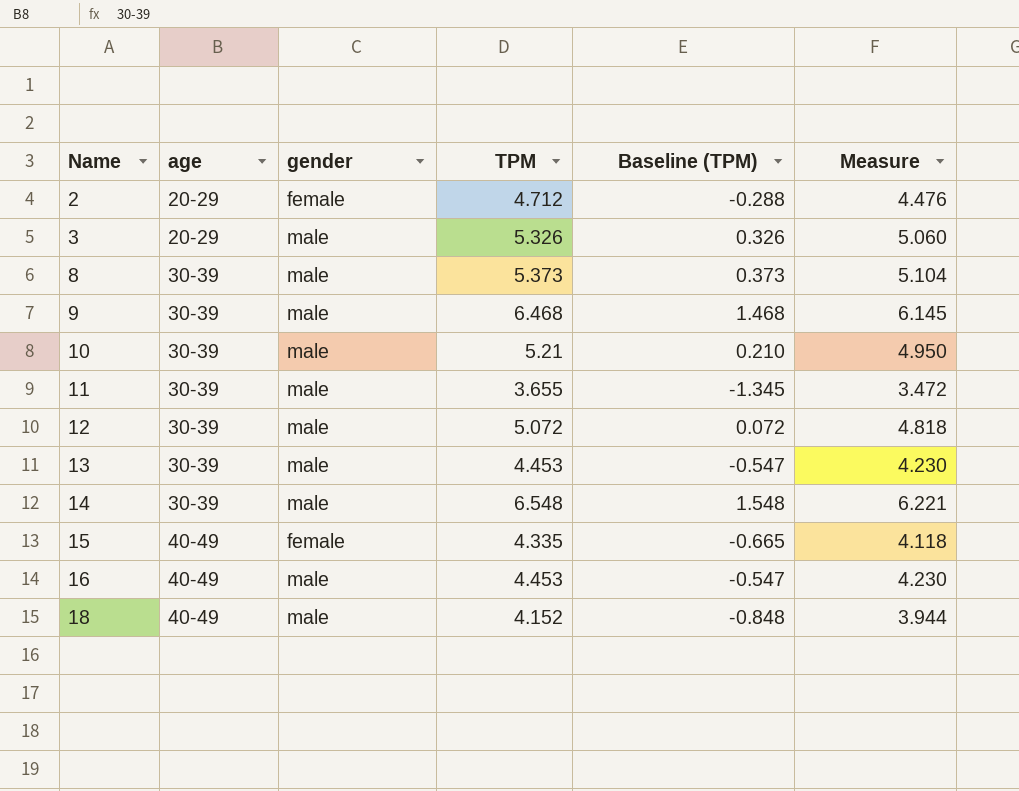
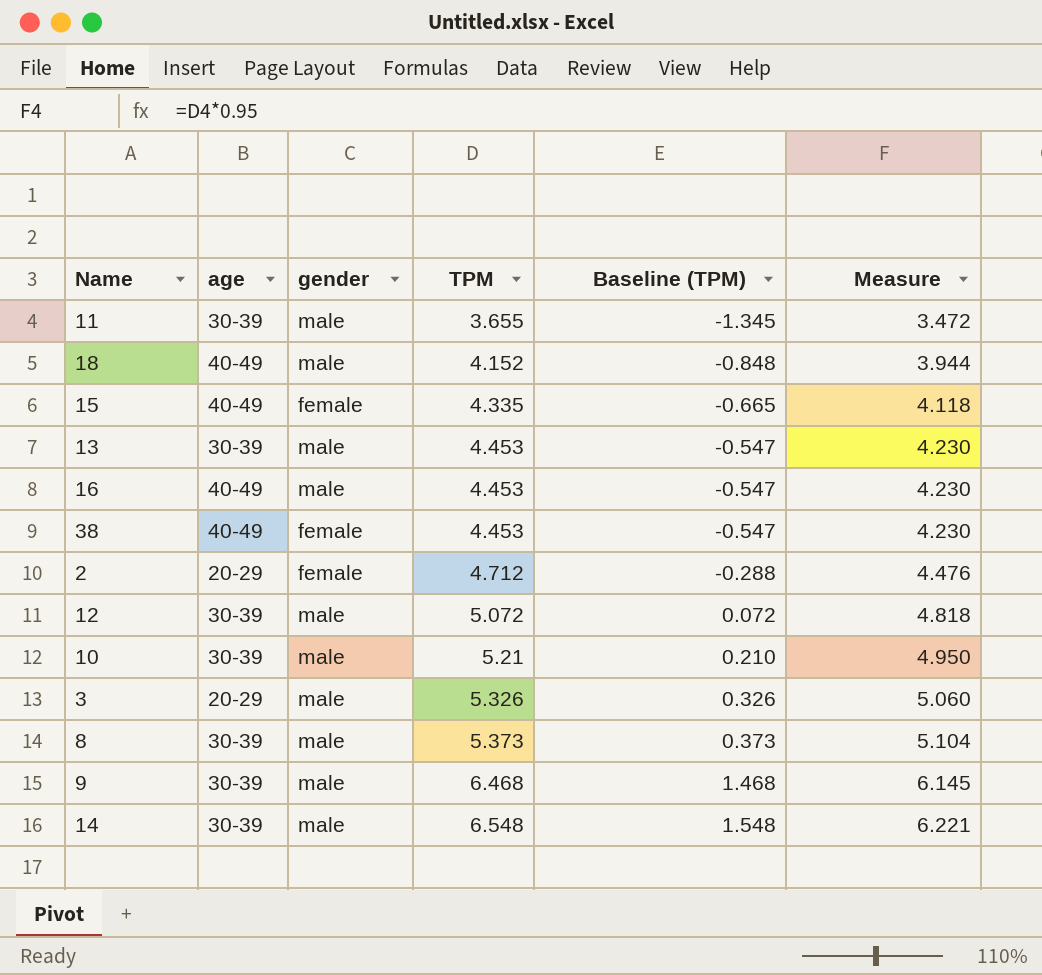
row order: Name ascending -> TPM ascending
row 38: none -> 40-49 | female | 4.453 | -0.547 | 4.230

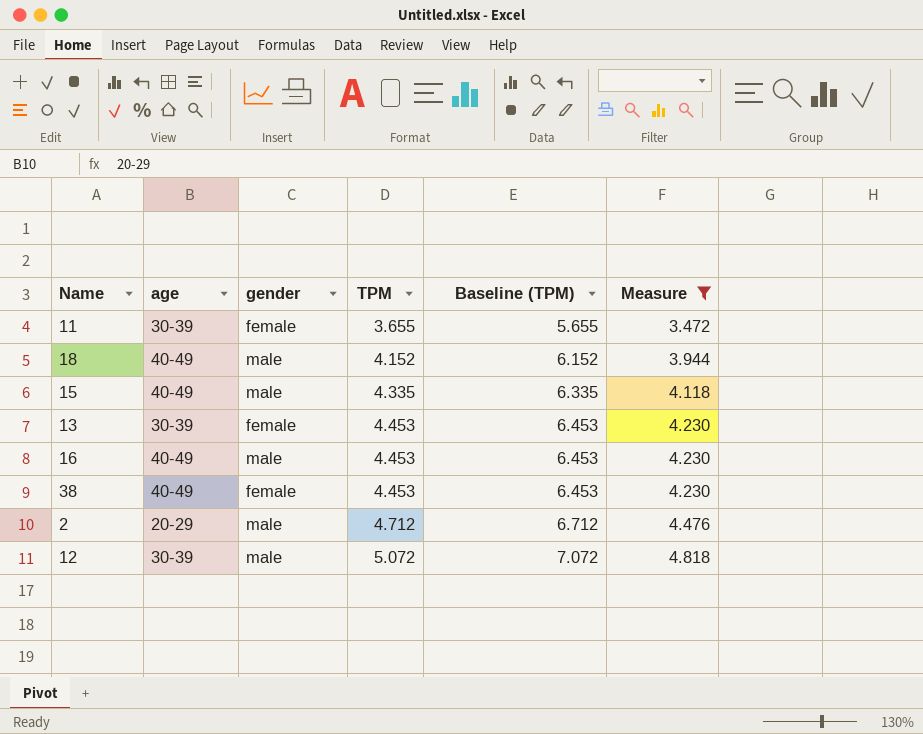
filter: none -> Measure <= 4.818
column Baseline (TPM) | formula: [TPM] - 5 -> [TPM] + 2
11 | gender: male -> female
15 | gender: female -> male
13 | gender: male -> female
2 | gender: female -> male

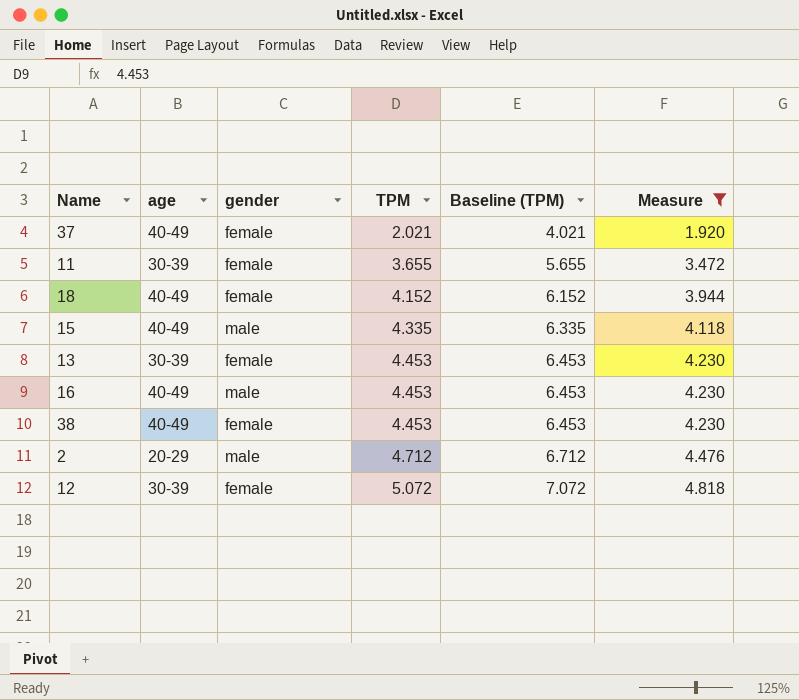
row 37: none -> 40-49 | female | 2.021 | 4.021 | 1.920
18 | gender: male -> female
12 | gender: male -> female

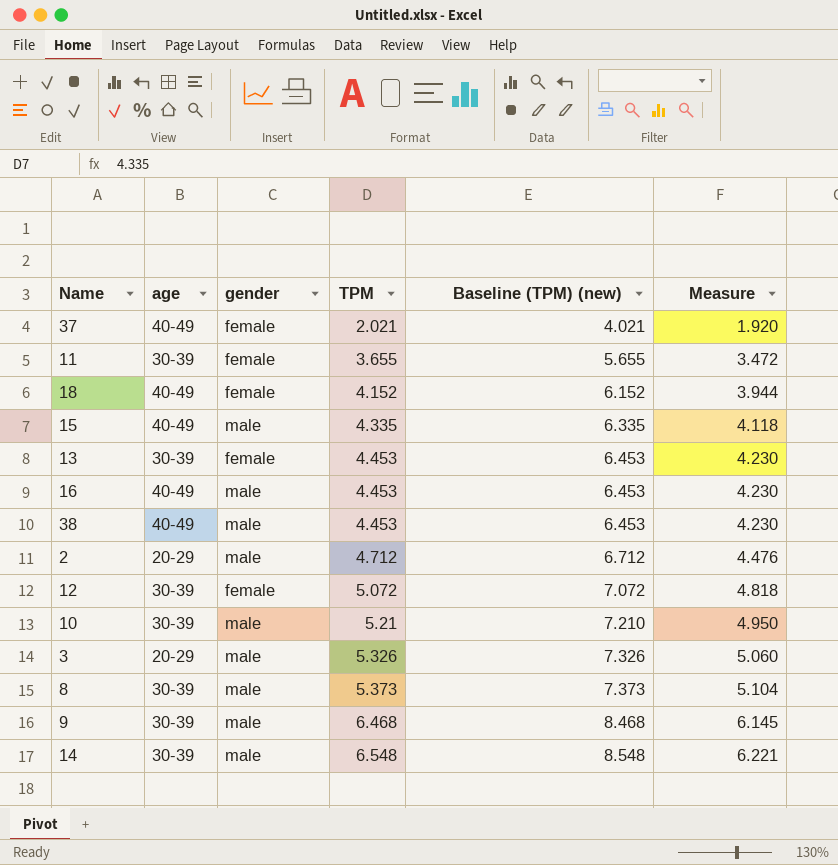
filter: Measure <= 4.818 -> none
column name: Baseline (TPM) -> Baseline (TPM) (new)
38 | gender: female -> male

